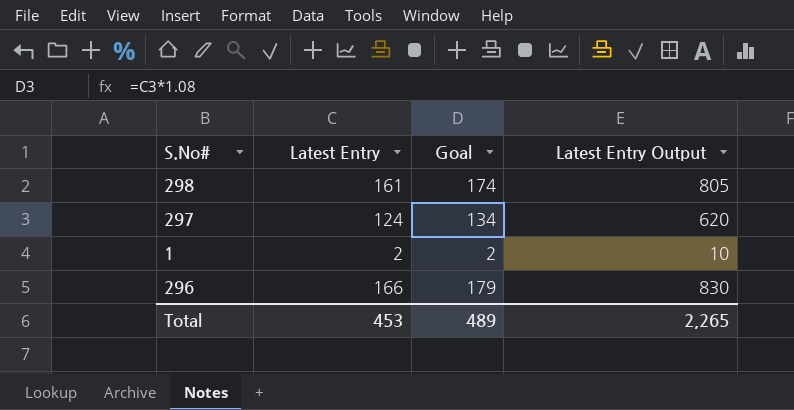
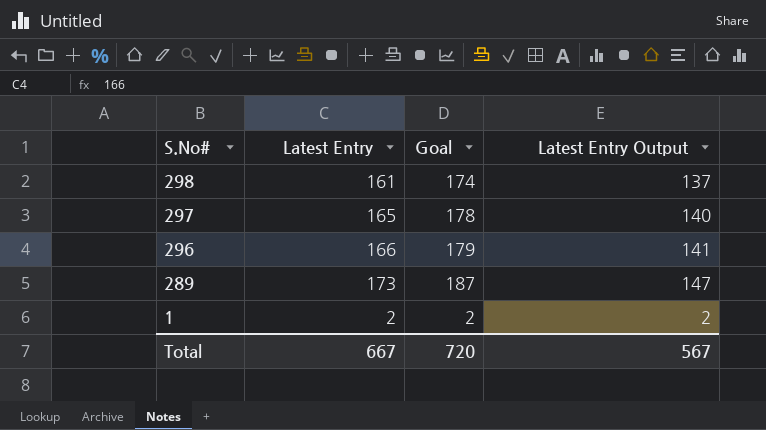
row order: none -> S.No# descending
column Latest Entry Output | formula: [Latest Entry] * 5 -> [Latest Entry] * 0.85
297 | Latest Entry: 124 -> 165
297 | Goal: 134 -> 178
row 289: none -> 173 | 187 | 147
Total | Latest Entry: 453 -> 667
Total | Goal: 489 -> 720
Total | Latest Entry Output: 2,265 -> 567

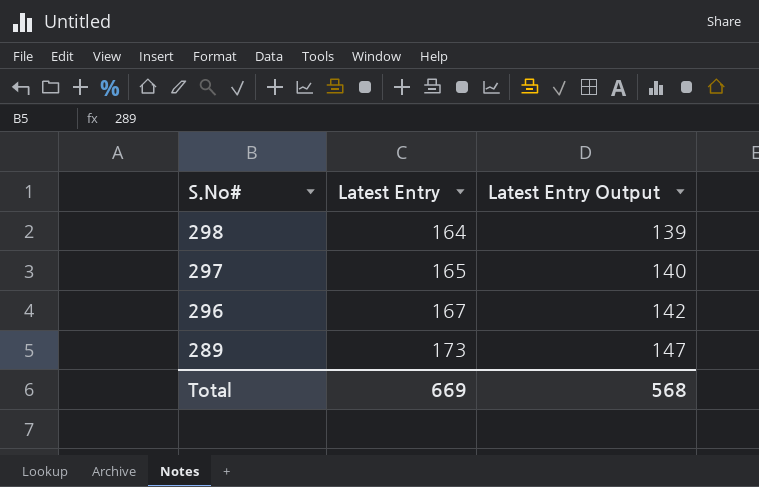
column Goal | formula: [Latest Entry] * 1.08 -> none
row 1: 2 | 2 | 2 -> none
298 | Latest Entry: 161 -> 164
298 | Latest Entry Output: 137 -> 139
296 | Latest Entry: 166 -> 167
296 | Latest Entry Output: 141 -> 142
Total | Latest Entry: 667 -> 669
Total | Latest Entry Output: 567 -> 568

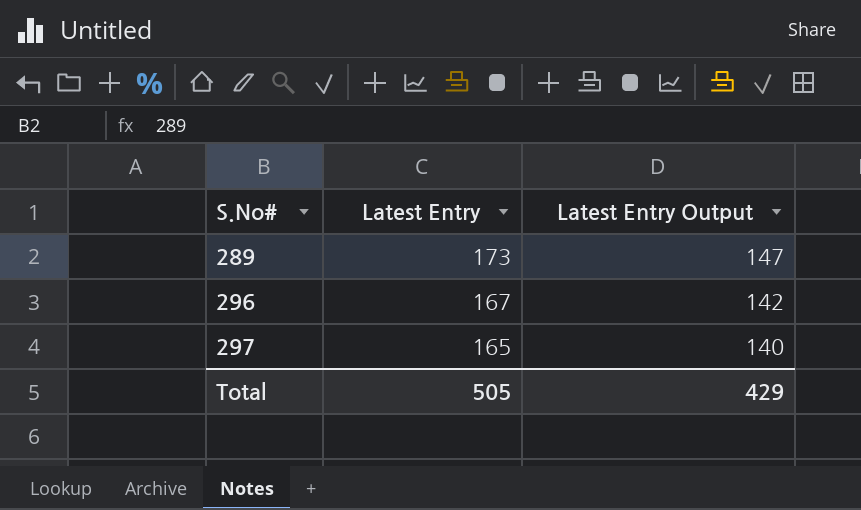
row order: S.No# descending -> S.No# ascending
row 298: 164 | 139 -> none
Total | Latest Entry: 669 -> 505
Total | Latest Entry Output: 568 -> 429

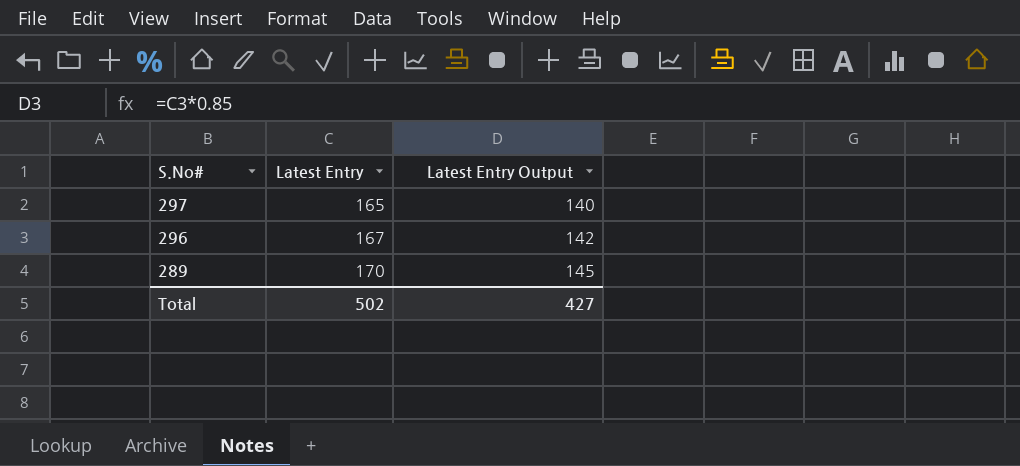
row order: S.No# ascending -> S.No# descending
289 | Latest Entry: 173 -> 170
289 | Latest Entry Output: 147 -> 145
Total | Latest Entry: 505 -> 502
Total | Latest Entry Output: 429 -> 427

